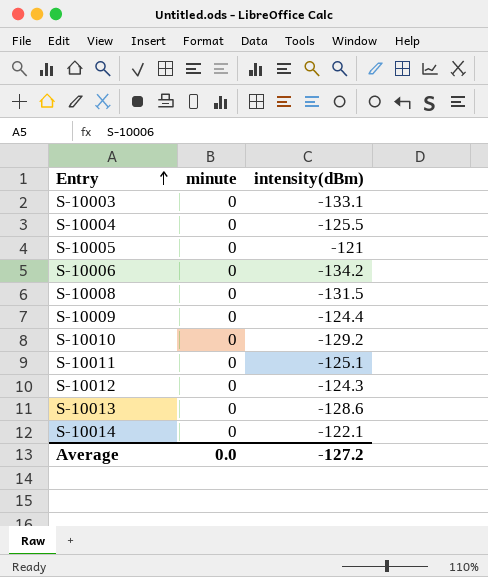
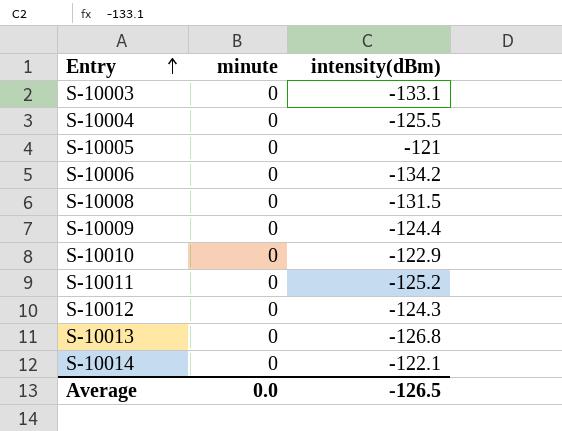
S-10010 | intensity(dBm): -129.2 -> -122.9
S-10011 | intensity(dBm): -125.1 -> -125.2
S-10013 | intensity(dBm): -128.6 -> -126.8
Average | intensity(dBm): -127.2 -> -126.5

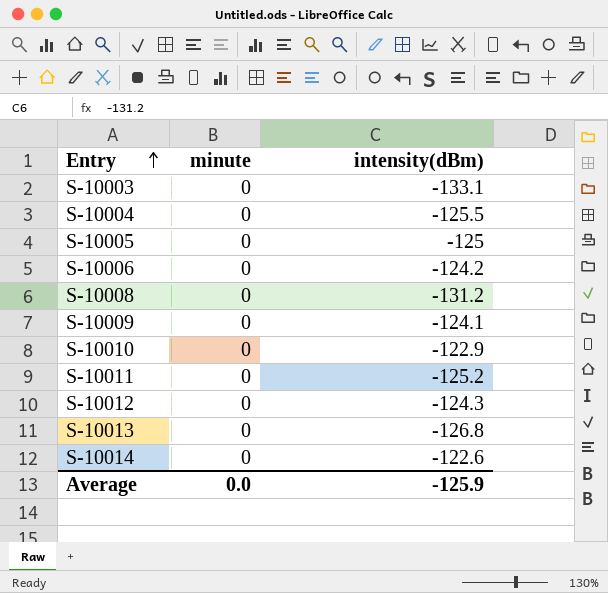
S-10005 | intensity(dBm): -121 -> -125
S-10006 | intensity(dBm): -134.2 -> -124.2
S-10008 | intensity(dBm): -131.5 -> -131.2
S-10009 | intensity(dBm): -124.4 -> -124.1
S-10014 | intensity(dBm): -122.1 -> -122.6
Average | intensity(dBm): -126.5 -> -125.9

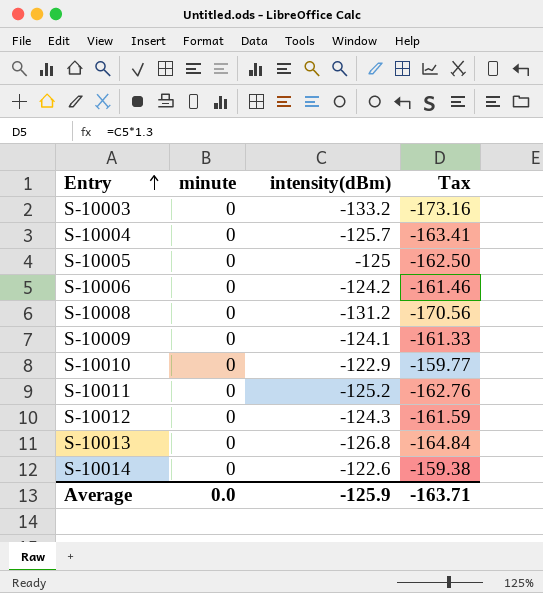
column Tax | formula: none -> [intensity(dBm)] * 1.3
S-10003 | intensity(dBm): -133.1 -> -133.2
S-10004 | intensity(dBm): -125.5 -> -125.7

